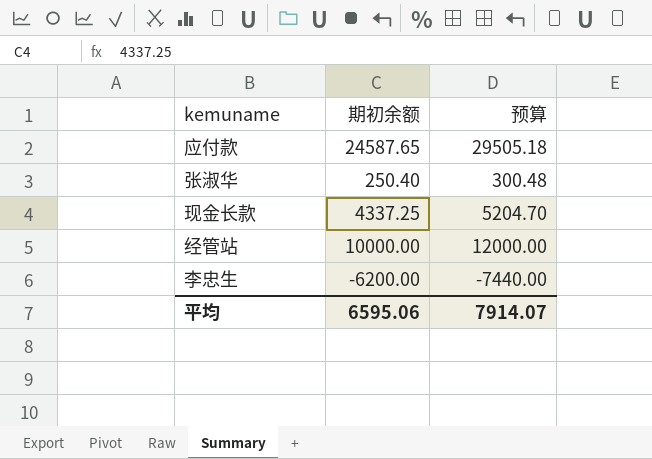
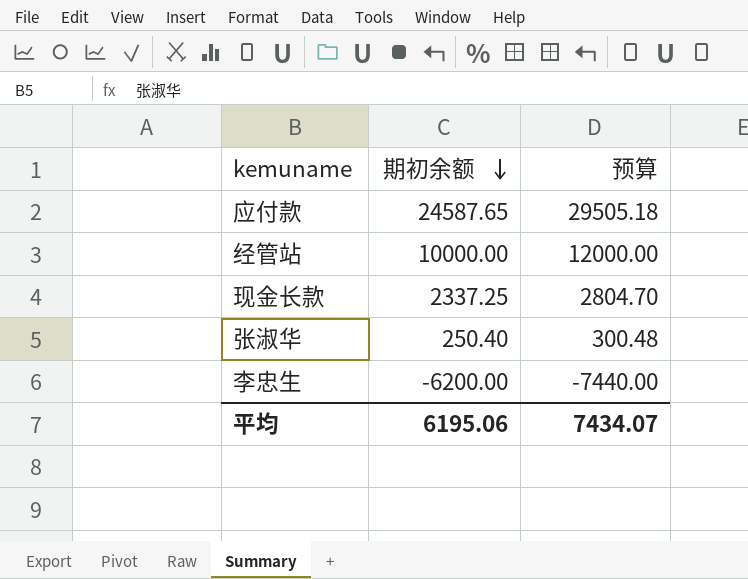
row order: none -> 期初余额 descending
现金长款 | 期初余额: 4337.25 -> 2337.25
现金长款 | 预算: 5204.70 -> 2804.70
平均 | 期初余额: 6595.06 -> 6195.06
平均 | 预算: 7914.07 -> 7434.07

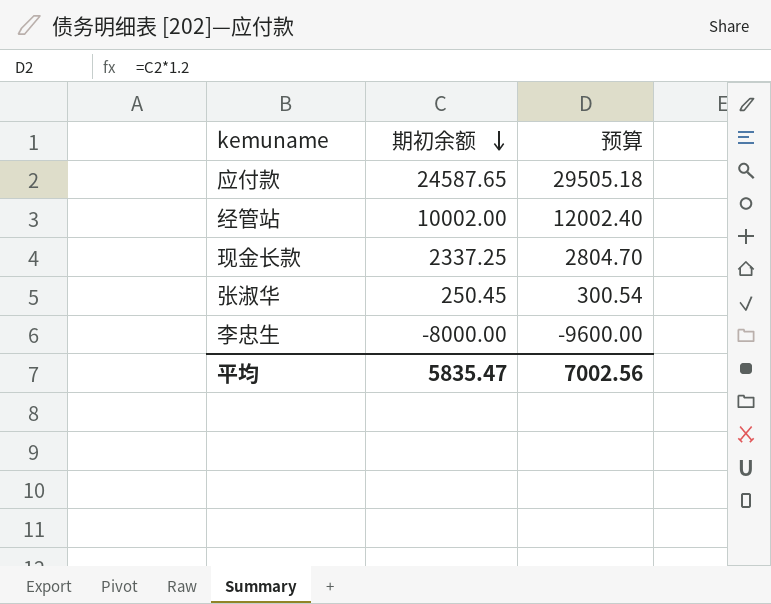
经管站 | 期初余额: 10000.00 -> 10002.00
经管站 | 预算: 12000.00 -> 12002.40
张淑华 | 期初余额: 250.40 -> 250.45
张淑华 | 预算: 300.48 -> 300.54
李忠生 | 期初余额: -6200.00 -> -8000.00
李忠生 | 预算: -7440.00 -> -9600.00
平均 | 期初余额: 6195.06 -> 5835.47
平均 | 预算: 7434.07 -> 7002.56

